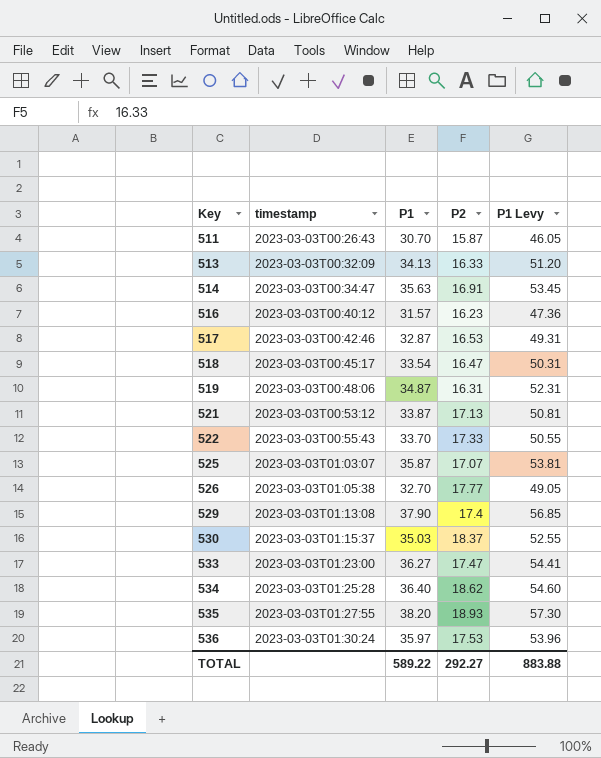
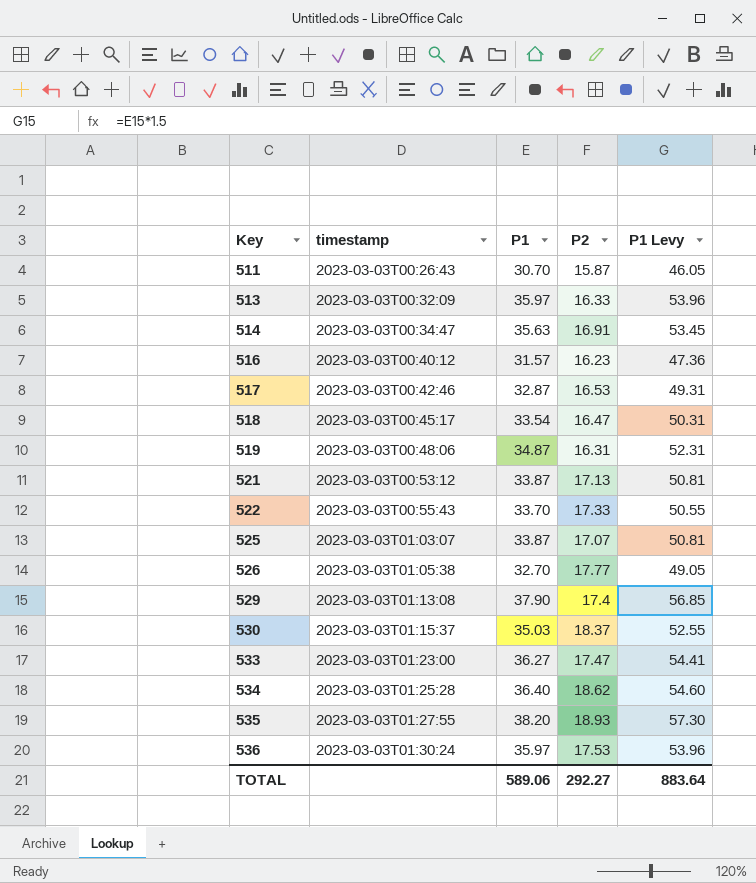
513 | P1: 34.13 -> 35.97
513 | P1 Levy: 51.20 -> 53.96
525 | P1: 35.87 -> 33.87
525 | P1 Levy: 53.81 -> 50.81
TOTAL | P1: 589.22 -> 589.06
TOTAL | P1 Levy: 883.88 -> 883.64

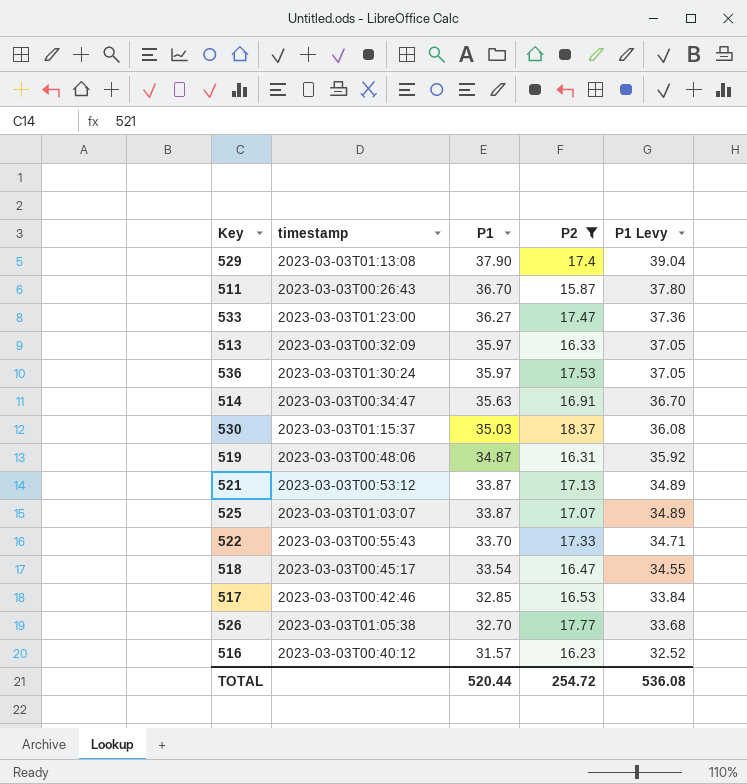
filter: none -> P2 <= 18.37
row order: Key ascending -> P1 descending
column P1 Levy | formula: [P1] * 1.5 -> [P1] * 1.03
511 | P1: 30.70 -> 36.70
517 | P1: 32.87 -> 32.85
TOTAL | P1: 589.06 -> 520.44
TOTAL | P2: 292.27 -> 254.72
TOTAL | P1 Levy: 883.64 -> 536.08

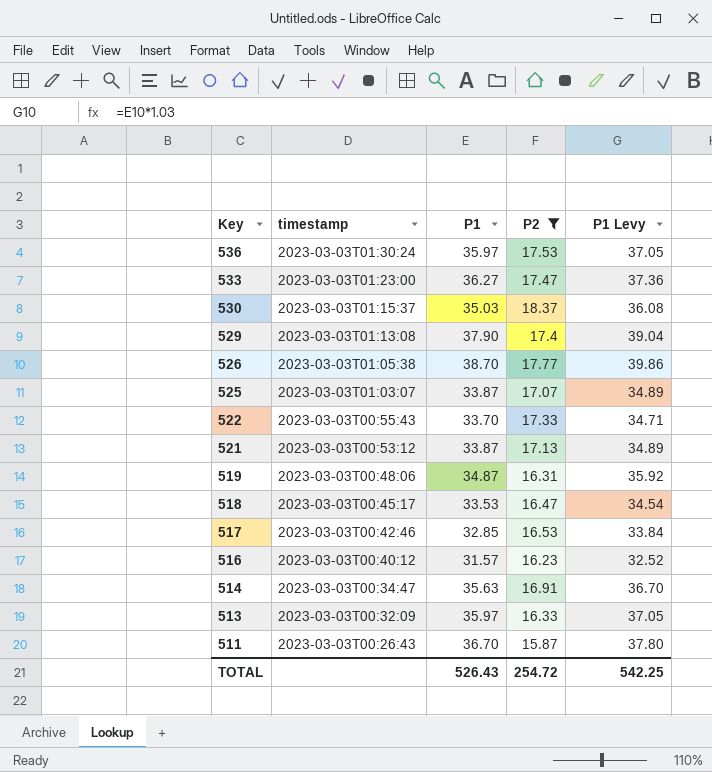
row order: P1 descending -> Key descending
526 | P1: 32.70 -> 38.70
526 | P1 Levy: 33.68 -> 39.86
518 | P1: 33.54 -> 33.53
518 | P1 Levy: 34.55 -> 34.54
TOTAL | P1: 520.44 -> 526.43
TOTAL | P1 Levy: 536.08 -> 542.25

